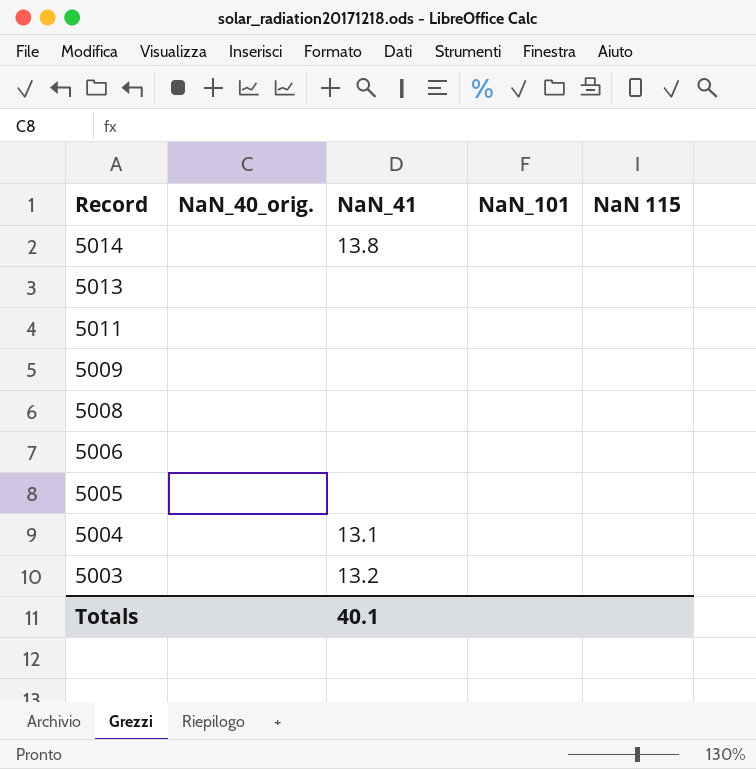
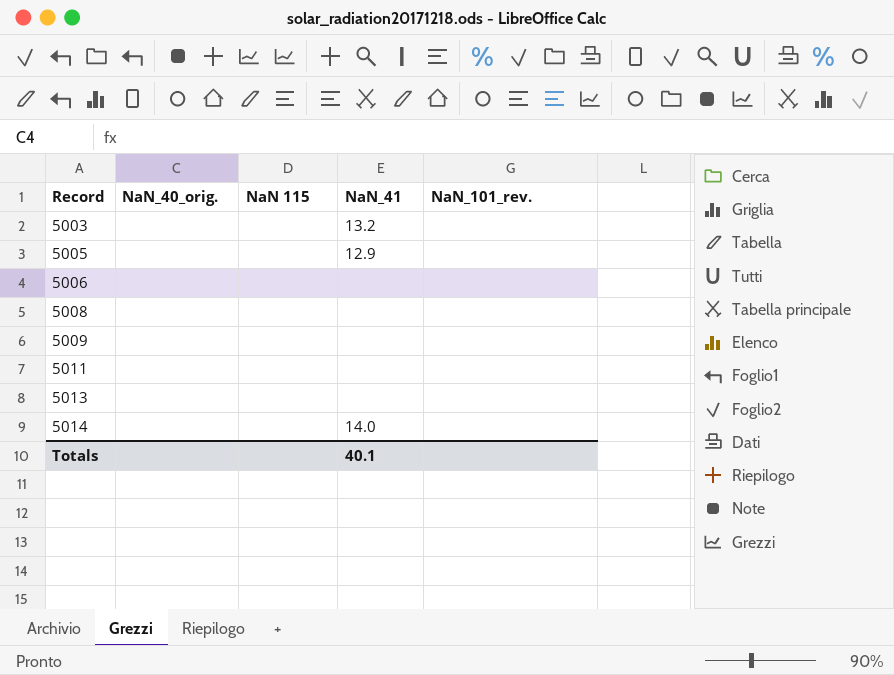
row order: Record descending -> Record ascending
column NaN 115 | position: 5 -> 3
column name: NaN_101 -> NaN_101_rev.
row 5004: none | 13.1 | none | none -> none
5005 | NaN_41: none -> 12.9
5014 | NaN_41: 13.8 -> 14.0

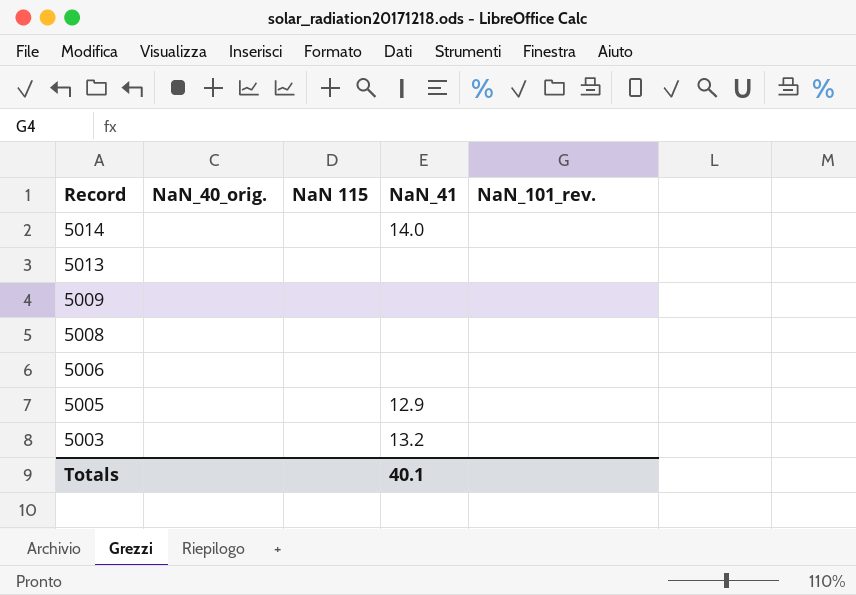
row order: Record ascending -> Record descending
row 5011: none | none | none | none -> none

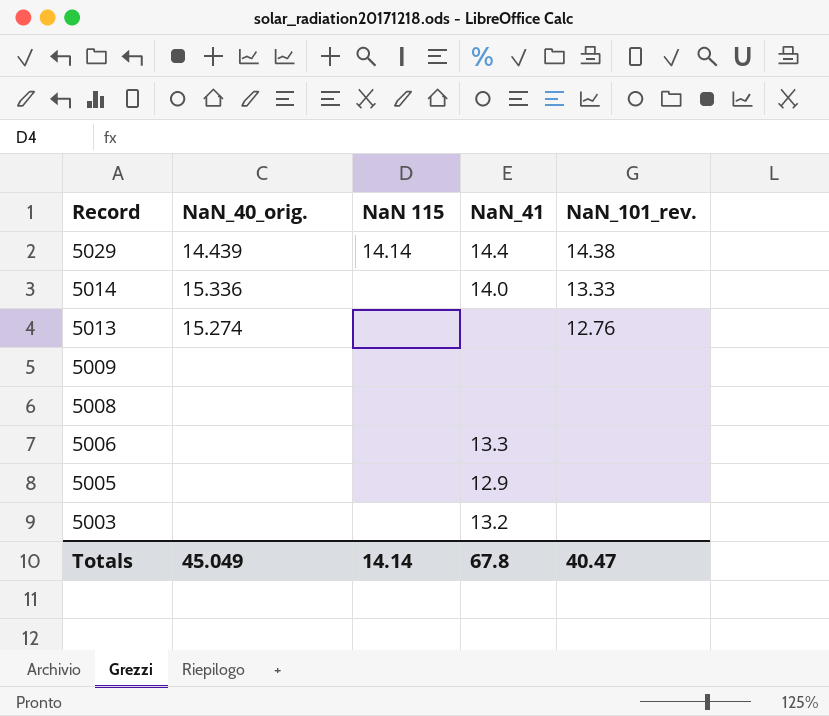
row 5029: none -> 14.439 | 14.14 | 14.4 | 14.38
5014 | NaN_40_orig.: none -> 15.336
5014 | NaN_101_rev.: none -> 13.33
5013 | NaN_40_orig.: none -> 15.274
5013 | NaN_101_rev.: none -> 12.76
5006 | NaN_41: none -> 13.3
Totals | NaN_40_orig.: none -> 45.049
Totals | NaN 115: none -> 14.14
Totals | NaN_41: 40.1 -> 67.8
Totals | NaN_101_rev.: none -> 40.47

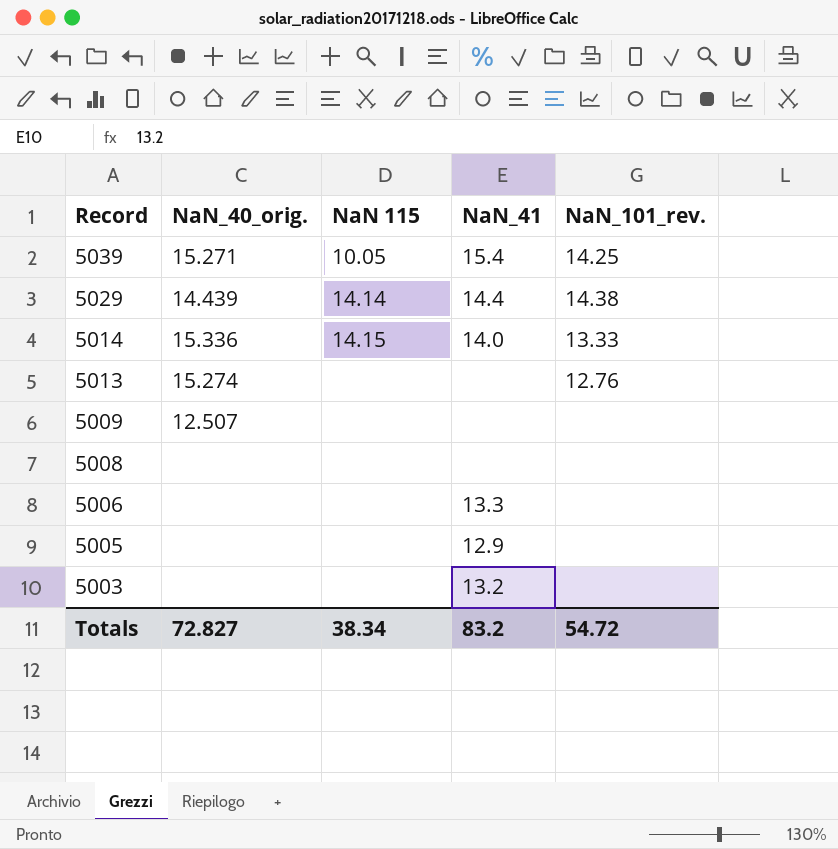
row 5039: none -> 15.271 | 10.05 | 15.4 | 14.25
5014 | NaN 115: none -> 14.15
5009 | NaN_40_orig.: none -> 12.507
Totals | NaN_40_orig.: 45.049 -> 72.827
Totals | NaN 115: 14.14 -> 38.34
Totals | NaN_41: 67.8 -> 83.2
Totals | NaN_101_rev.: 40.47 -> 54.72

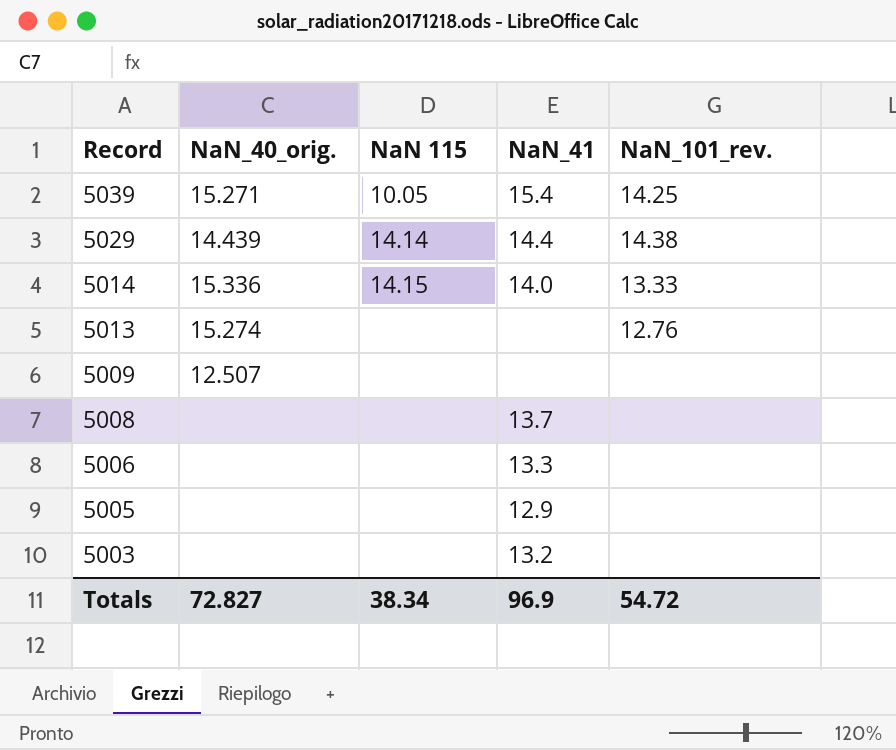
5008 | NaN_41: none -> 13.7
Totals | NaN_41: 83.2 -> 96.9

